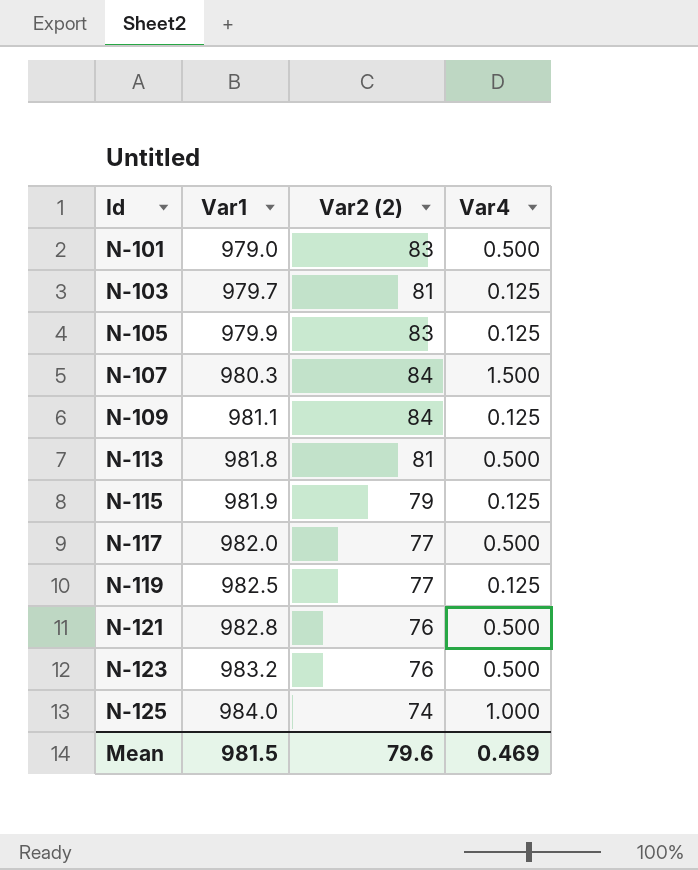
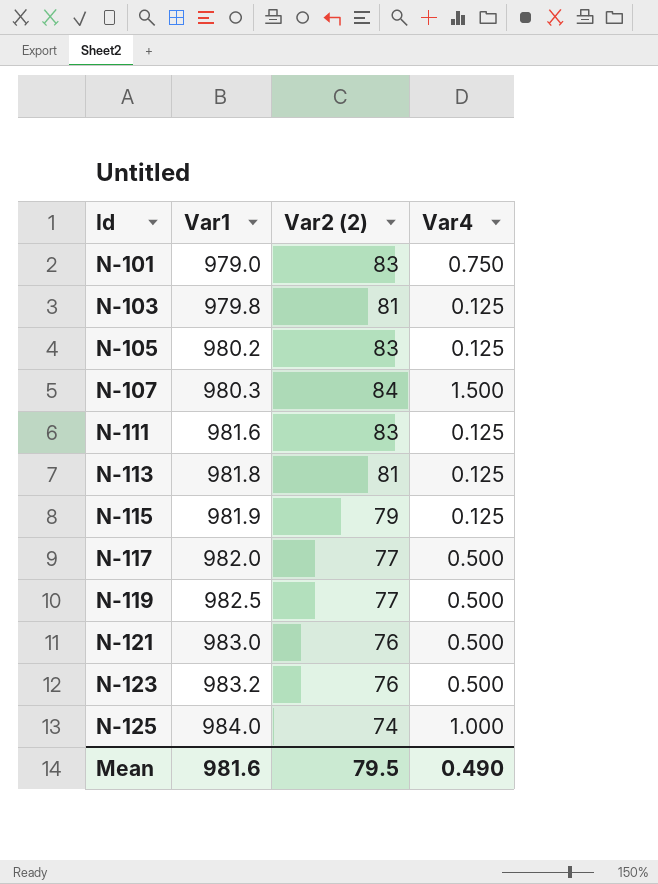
row N-109: 981.1 | 84 | 0.125 -> none
N-101 | Var4: 0.500 -> 0.750
N-103 | Var1: 979.7 -> 979.8
N-105 | Var1: 979.9 -> 980.2
row N-111: none -> 981.6 | 83 | 0.125
N-113 | Var4: 0.500 -> 0.125
N-119 | Var4: 0.125 -> 0.500
N-121 | Var1: 982.8 -> 983.0
Mean | Var1: 981.5 -> 981.6
Mean | Var2 (2): 79.6 -> 79.5
Mean | Var4: 0.469 -> 0.490

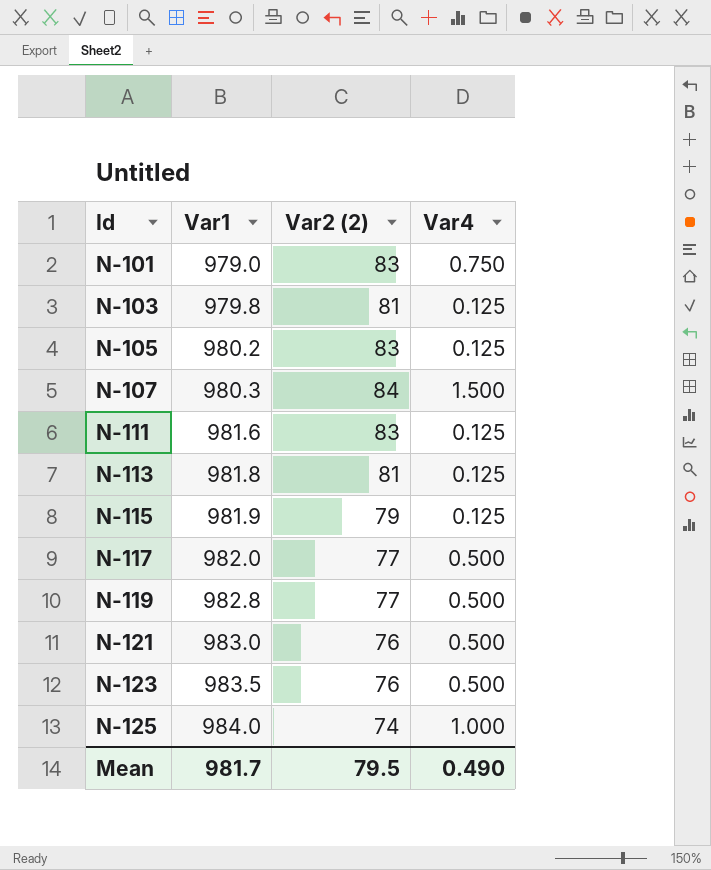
N-119 | Var1: 982.5 -> 982.8
N-123 | Var1: 983.2 -> 983.5
Mean | Var1: 981.6 -> 981.7

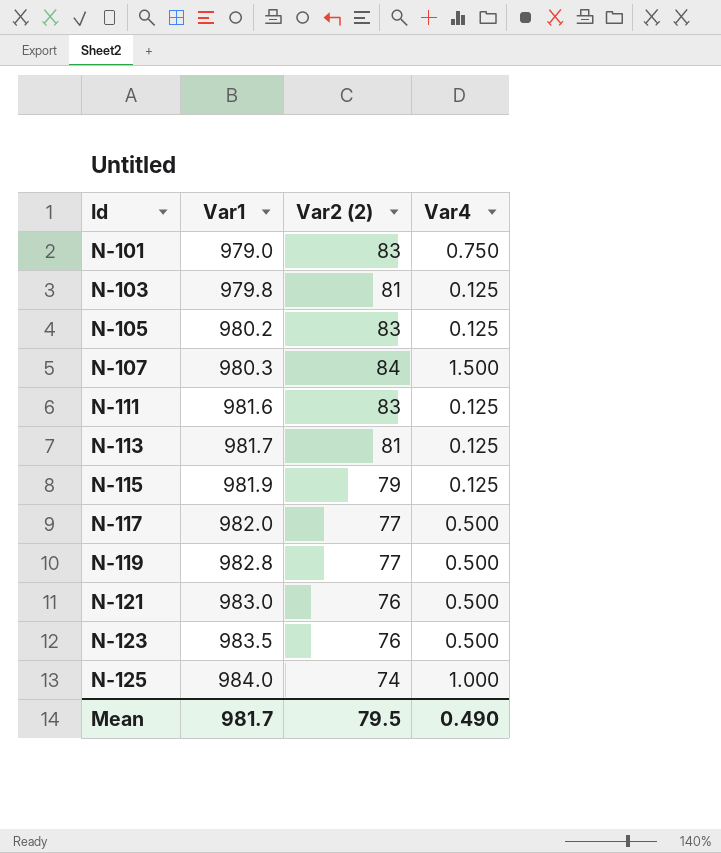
N-113 | Var1: 981.8 -> 981.7

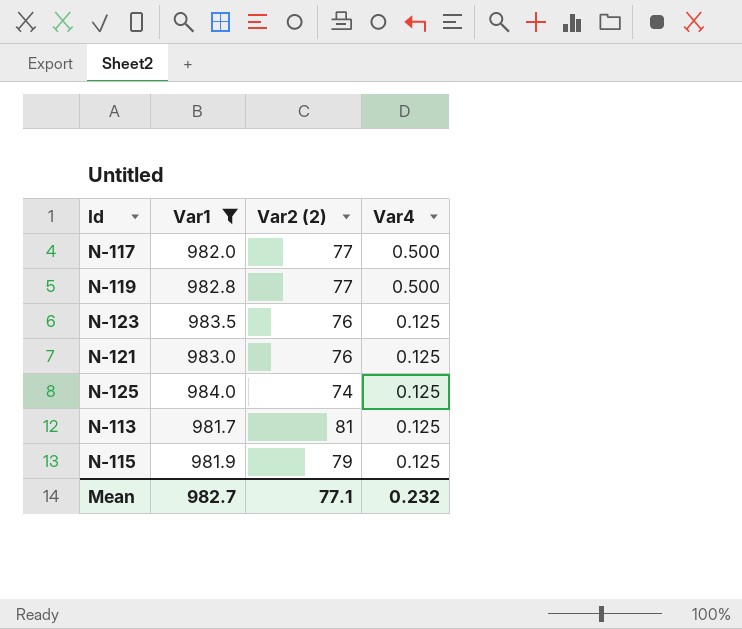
filter: none -> Var1 >= 981.7
row order: Id ascending -> Var4 descending
N-123 | Var4: 0.500 -> 0.125
N-121 | Var4: 0.500 -> 0.125
N-125 | Var4: 1.000 -> 0.125
Mean | Var1: 981.7 -> 982.7
Mean | Var2 (2): 79.5 -> 77.1
Mean | Var4: 0.490 -> 0.232

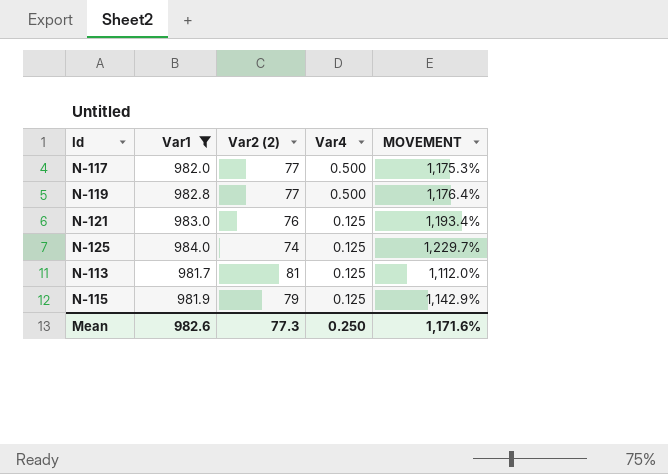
column MOVEMENT | formula: none -> ([Var1] - [Var2 (2)]) / [Var2 (2)]
row N-123: 983.5 | 76 | 0.125 -> none
Mean | Var1: 982.7 -> 982.6
Mean | Var2 (2): 77.1 -> 77.3
Mean | Var4: 0.232 -> 0.250

